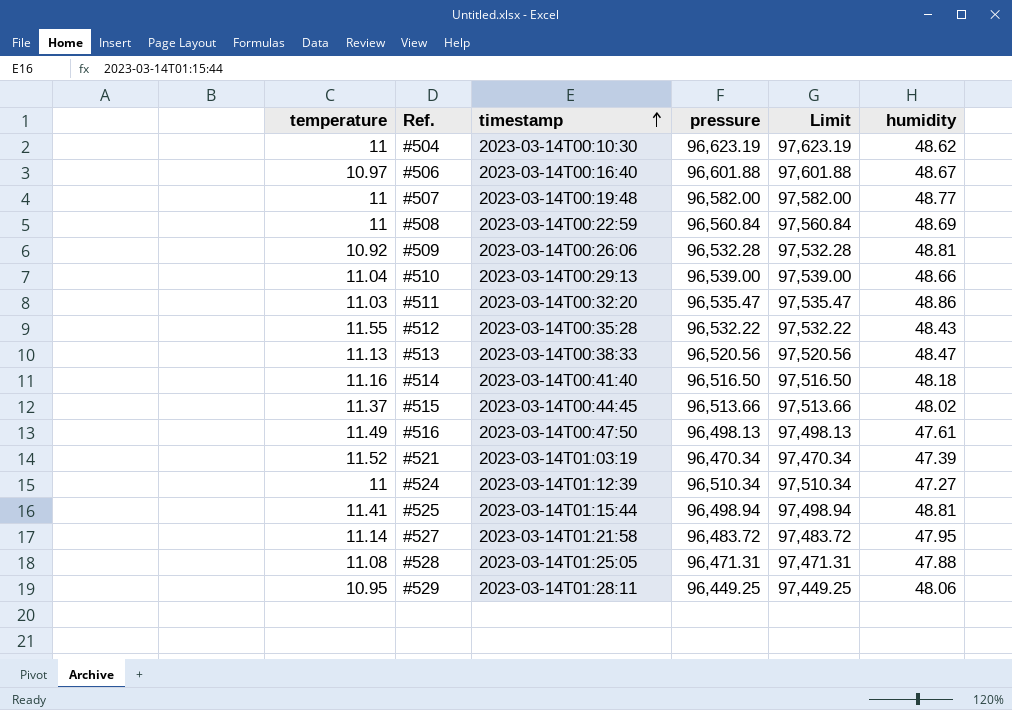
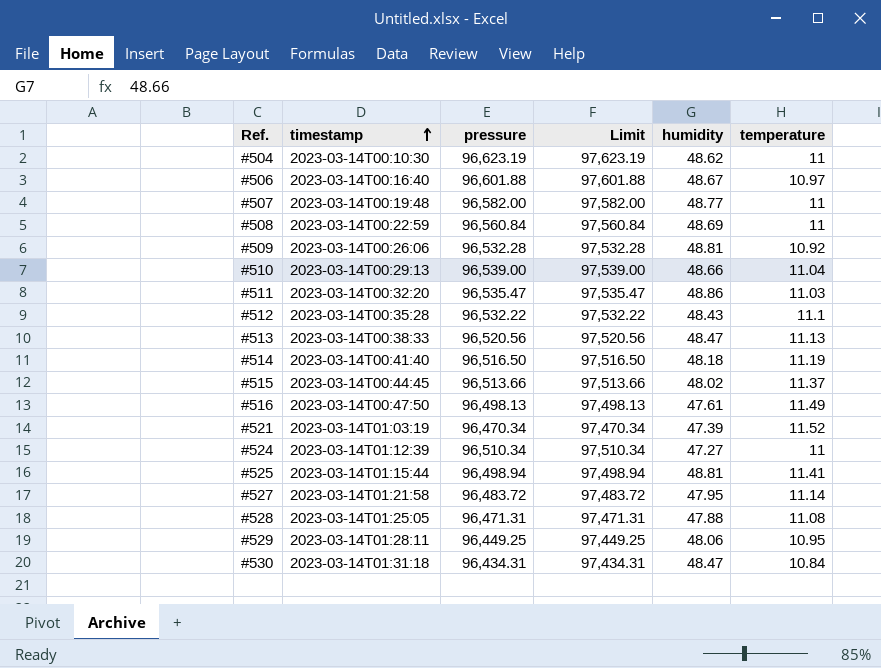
column temperature | position: 1 -> 6
#512 | temperature: 11.55 -> 11.1
#514 | temperature: 11.16 -> 11.19
row #530: none -> 2023-03-14T01:31:18 | 96,434.31 | 97,434.31 | 48.47 | 10.84

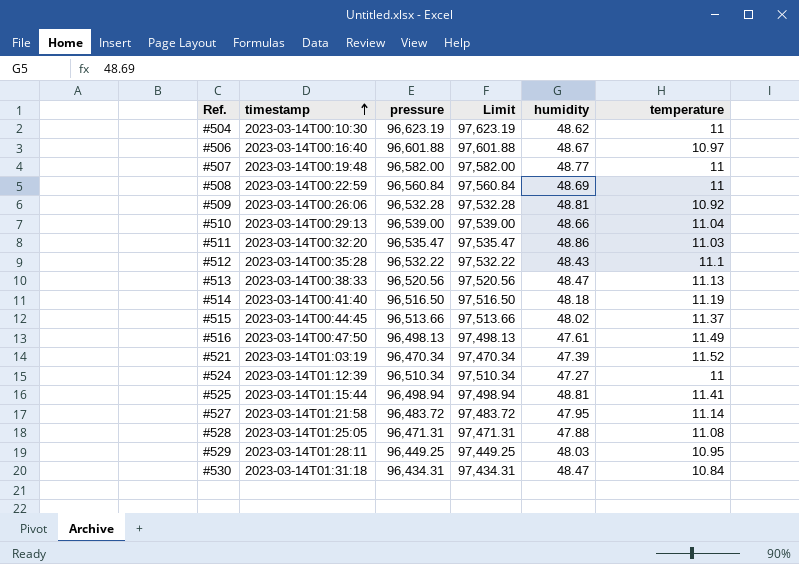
#529 | humidity: 48.06 -> 48.03

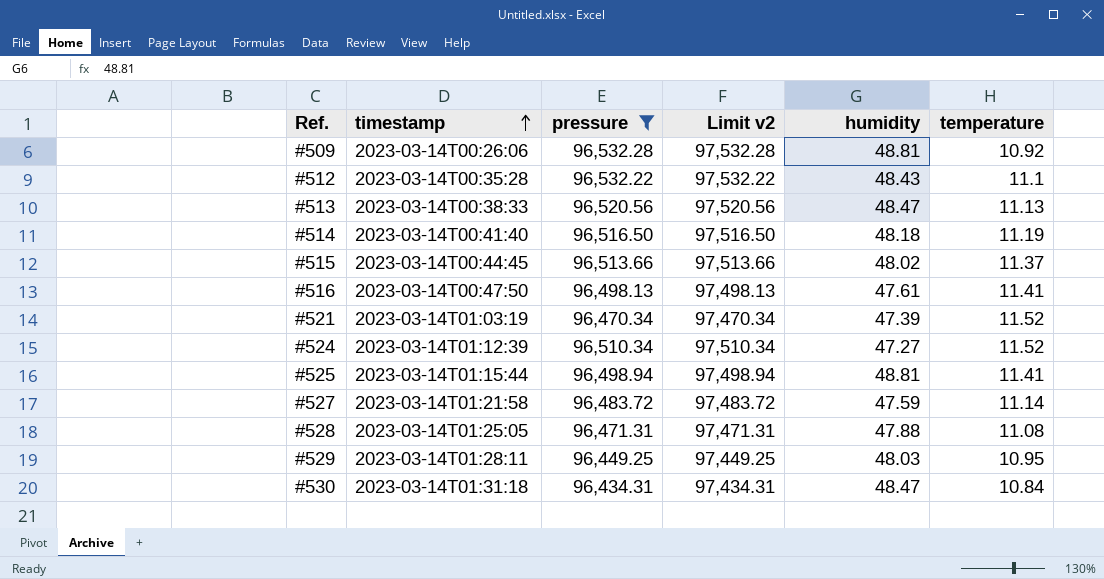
filter: none -> pressure <= 96,532.28
column name: Limit -> Limit v2
#516 | temperature: 11.49 -> 11.41
#524 | temperature: 11 -> 11.52
#527 | humidity: 47.95 -> 47.59

